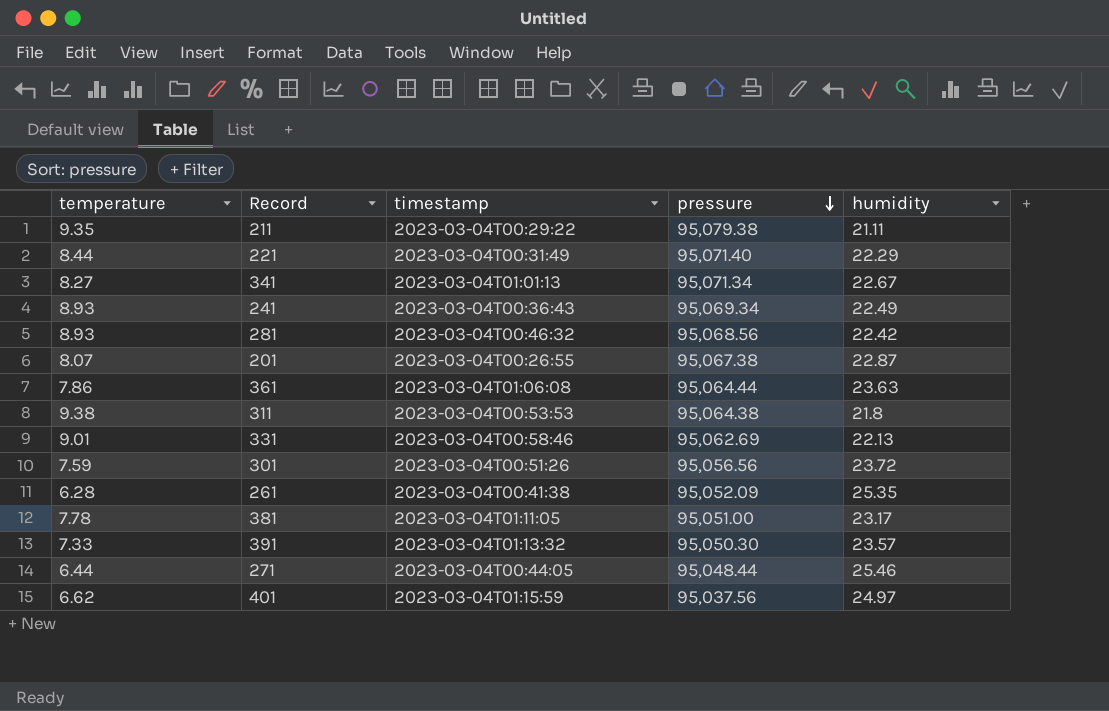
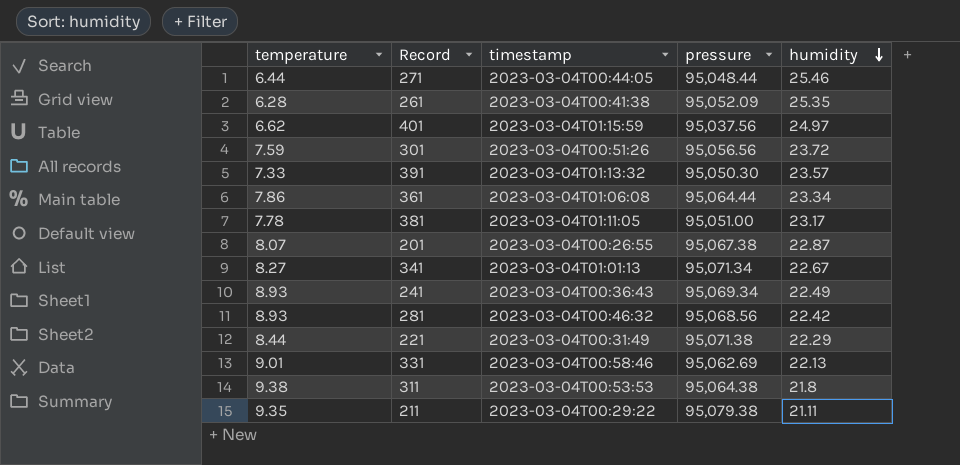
row order: pressure descending -> humidity descending
361 | humidity: 23.63 -> 23.34
221 | pressure: 95,071.40 -> 95,071.38

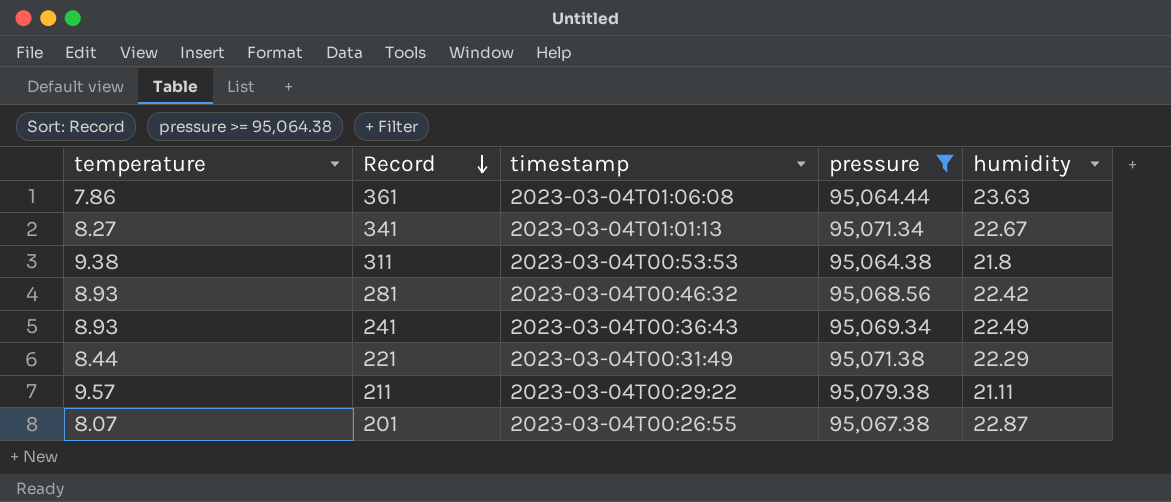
filter: none -> pressure >= 95,064.38
row order: humidity descending -> Record descending
361 | humidity: 23.34 -> 23.63
211 | temperature: 9.35 -> 9.57

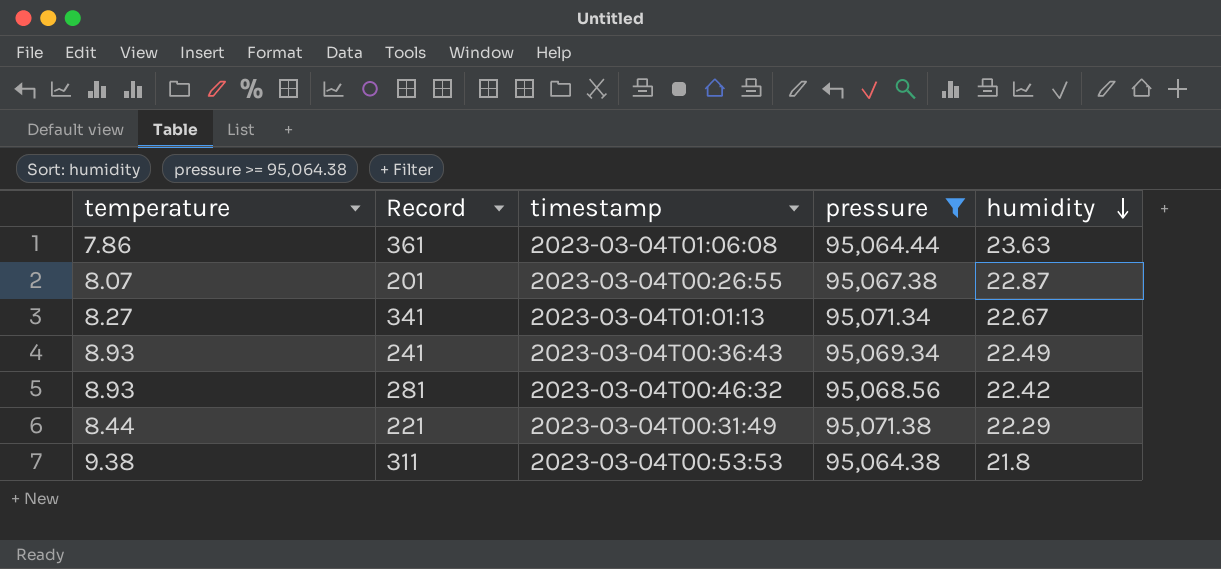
row order: Record descending -> humidity descending
row 211: 9.57 | 2023-03-04T00:29:22 | 95,079.38 | 21.11 -> none

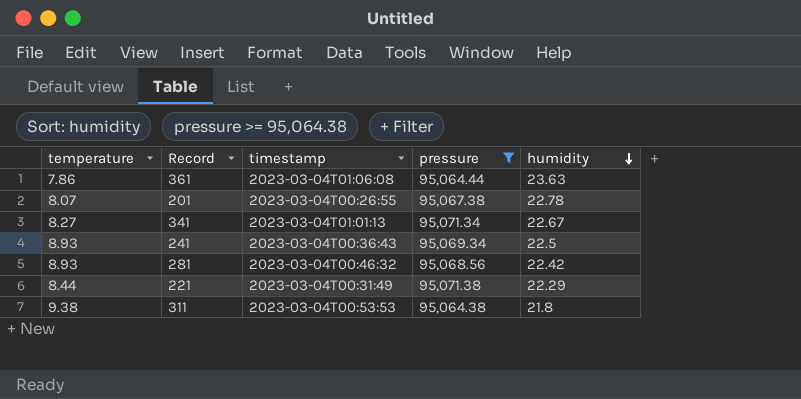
201 | humidity: 22.87 -> 22.78
241 | humidity: 22.49 -> 22.5

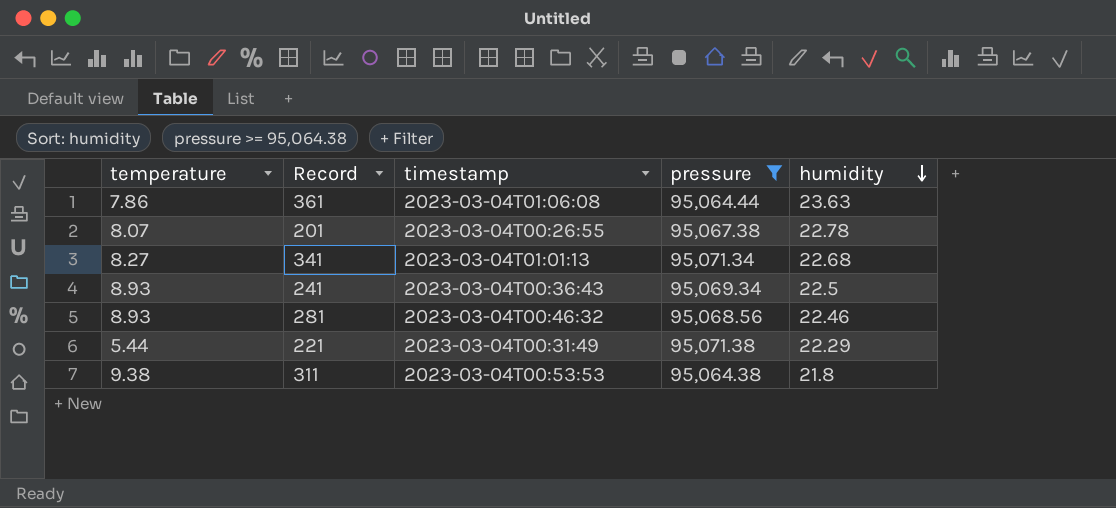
341 | humidity: 22.67 -> 22.68
281 | humidity: 22.42 -> 22.46
221 | temperature: 8.44 -> 5.44

